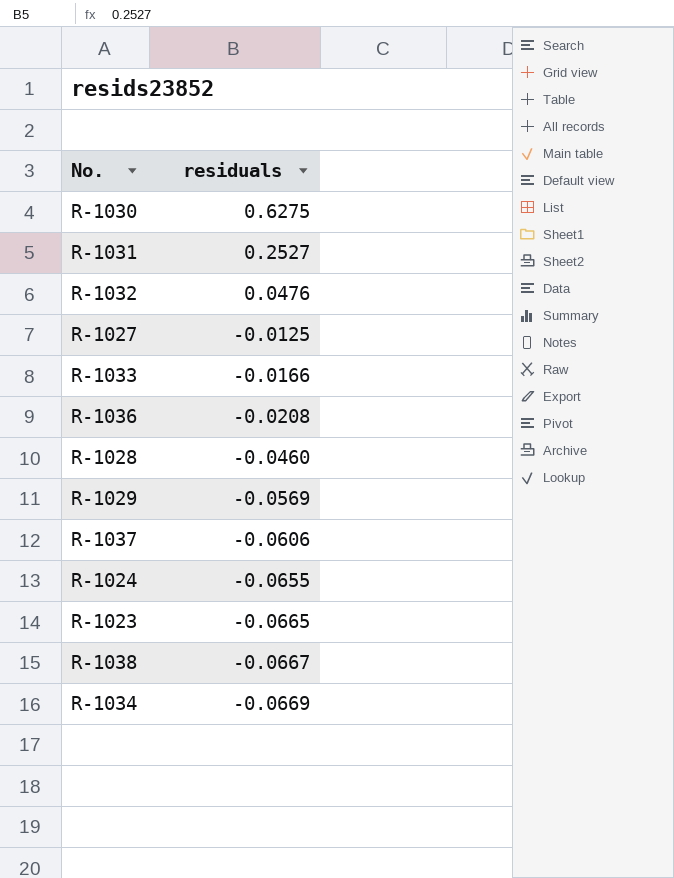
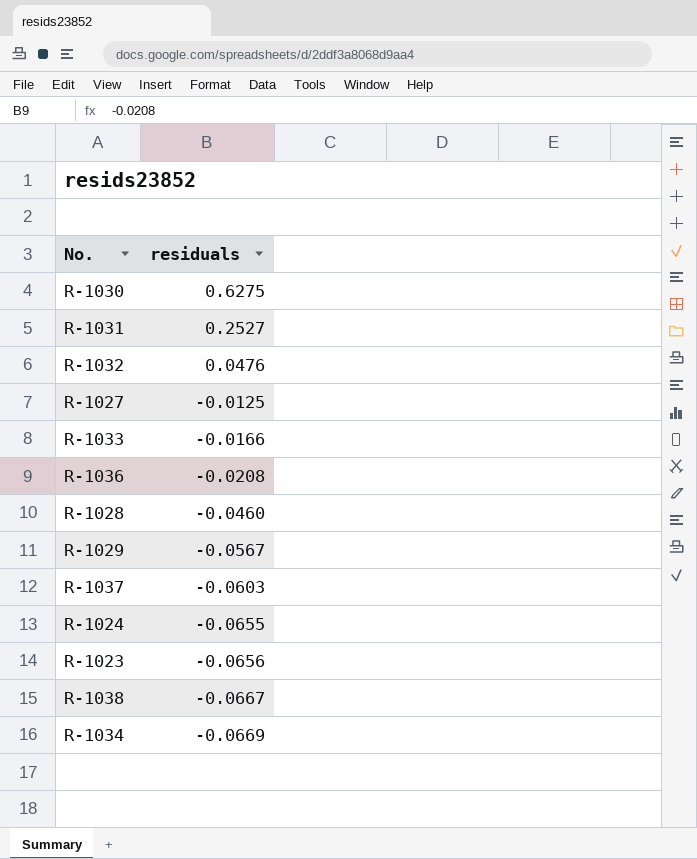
R-1029 | residuals: -0.0569 -> -0.0567
R-1037 | residuals: -0.0606 -> -0.0603
R-1023 | residuals: -0.0665 -> -0.0656

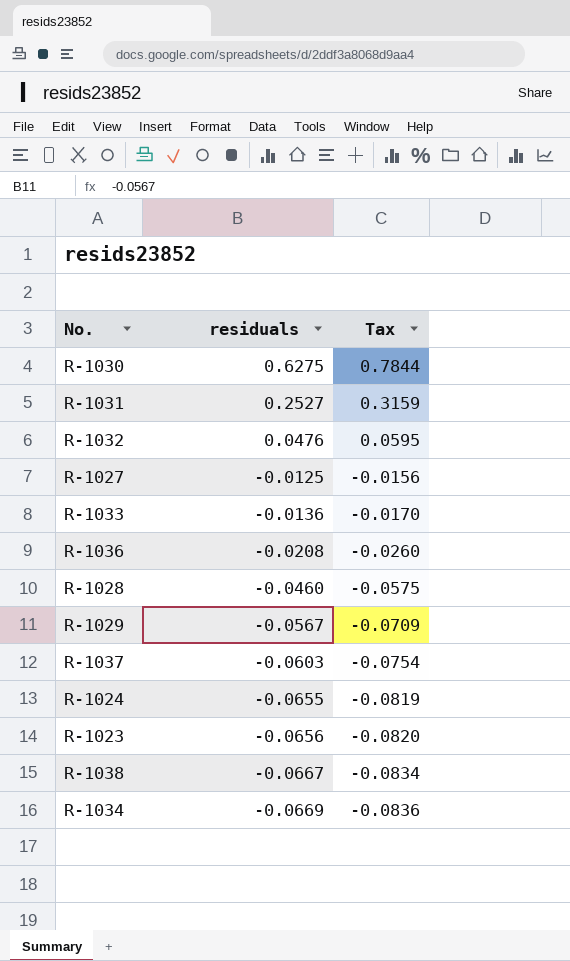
column Tax | formula: none -> [residuals] * 1.25
R-1033 | residuals: -0.0166 -> -0.0136

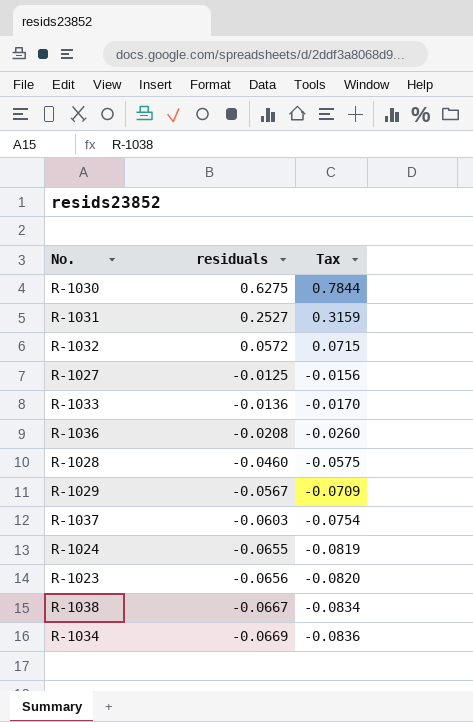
R-1032 | residuals: 0.0476 -> 0.0572
R-1032 | Tax: 0.0595 -> 0.0715

